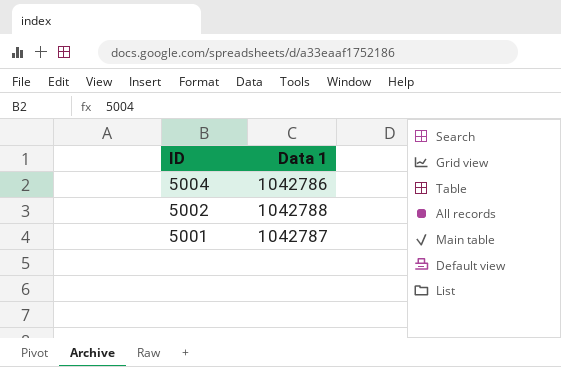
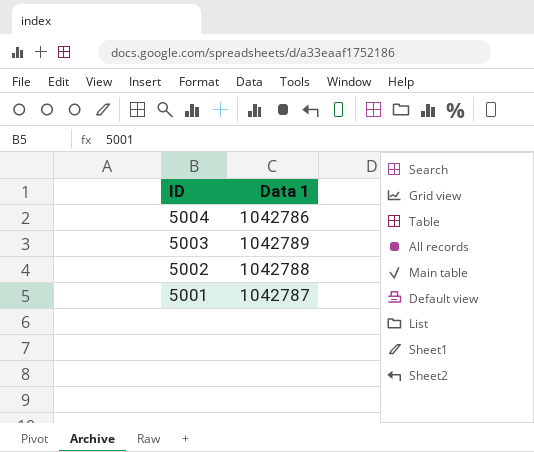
row 5003: none -> 1042789

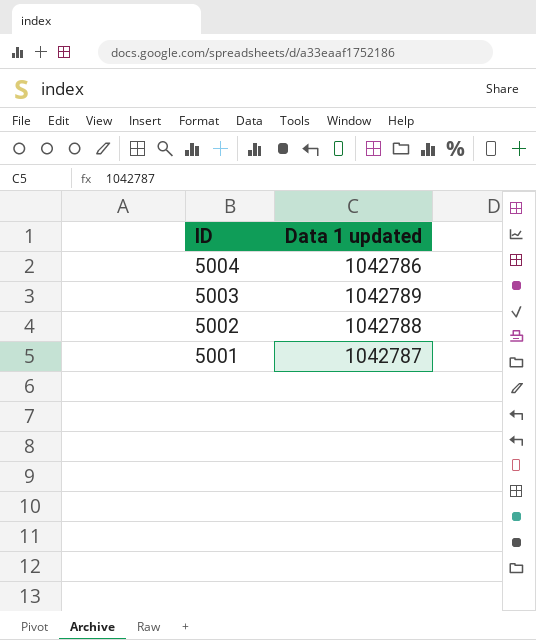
column name: Data 1 -> Data 1 updated

